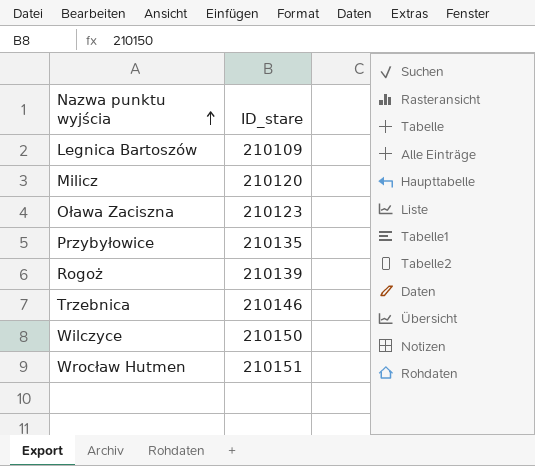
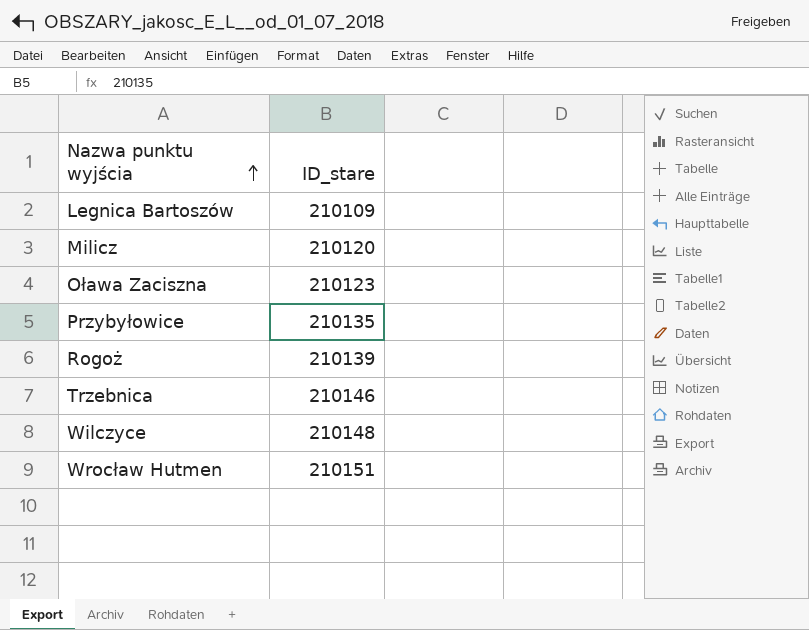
Wilczyce | ID_stare: 210150 -> 210148

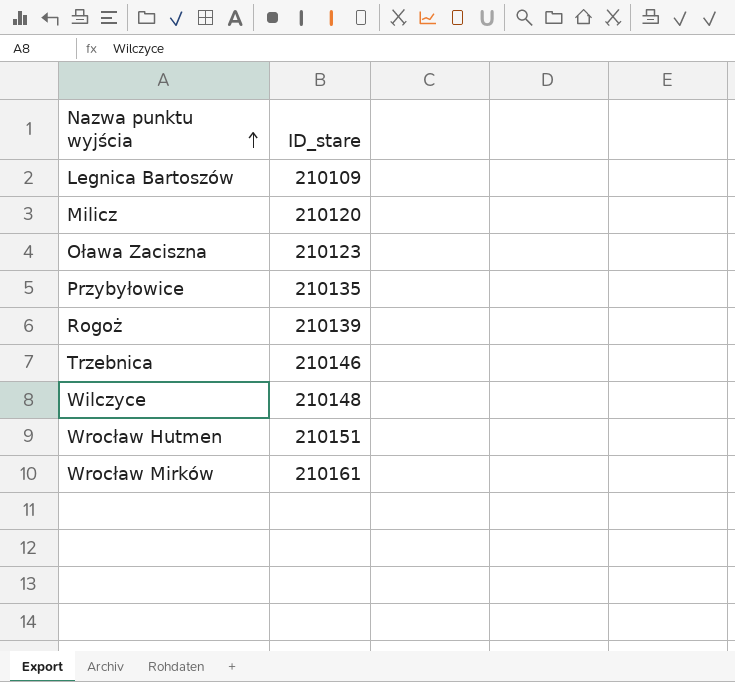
row Wrocław Mirków: none -> 210161

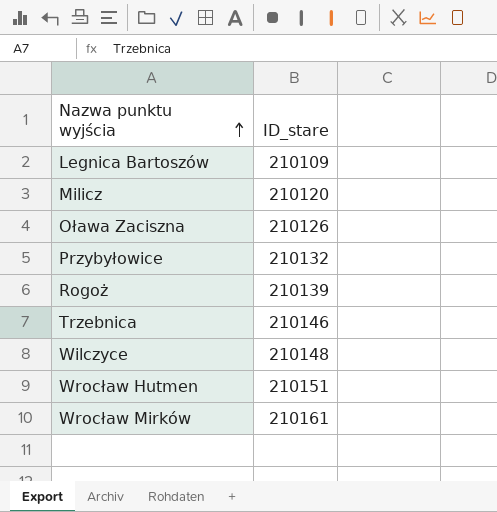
Oława Zaciszna | ID_stare: 210123 -> 210126
Przybyłowice | ID_stare: 210135 -> 210132

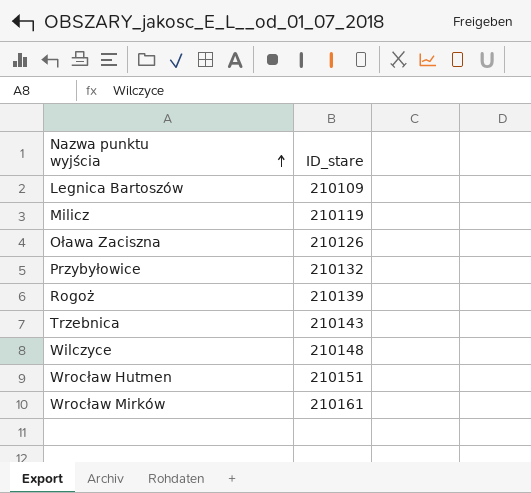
Milicz | ID_stare: 210120 -> 210119
Trzebnica | ID_stare: 210146 -> 210143

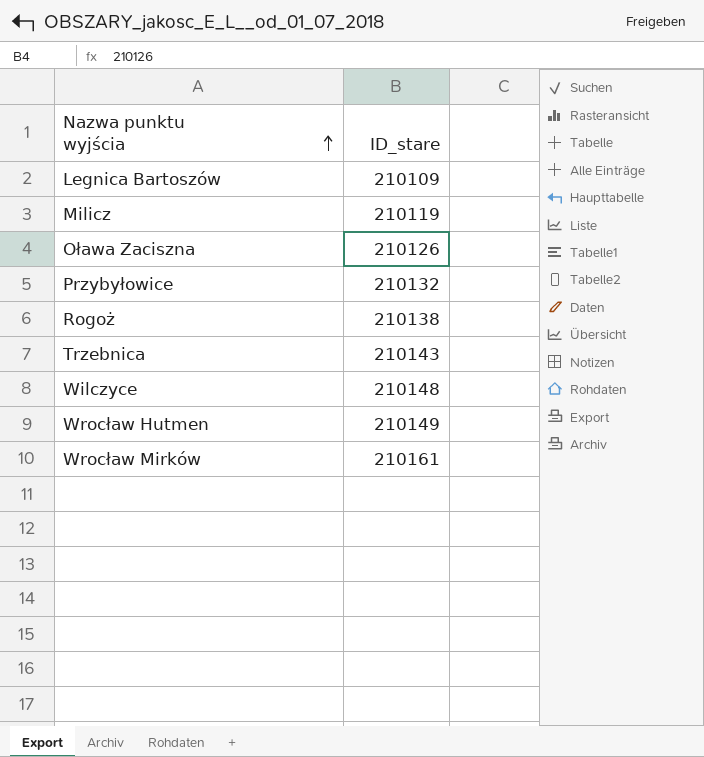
Rogoż | ID_stare: 210139 -> 210138
Wrocław Hutmen | ID_stare: 210151 -> 210149

